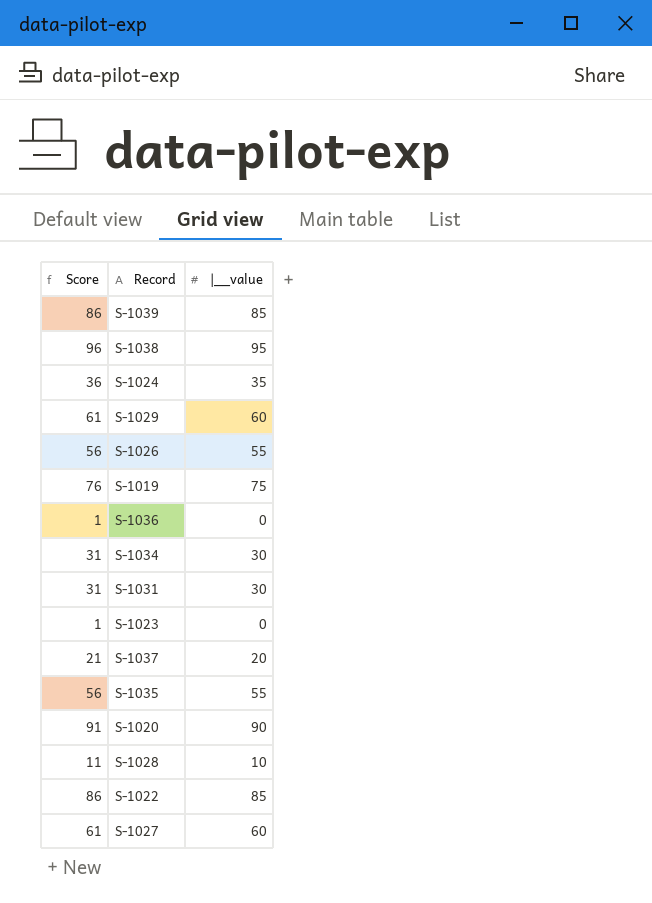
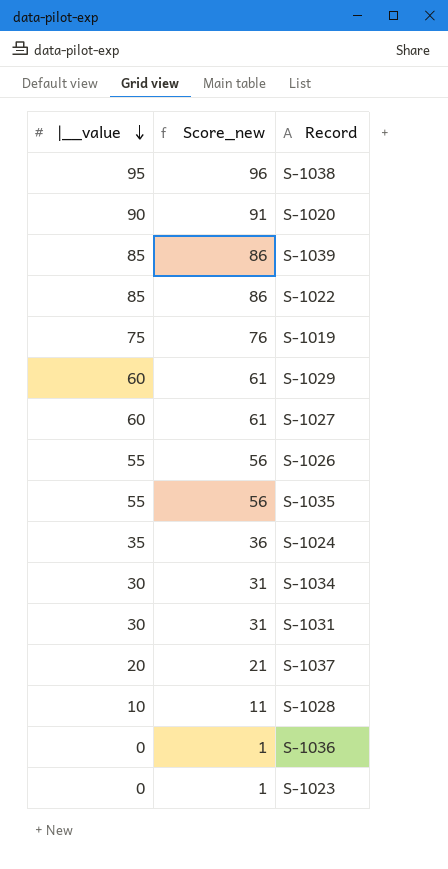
row order: none -> |__value descending
column |__value | position: 3 -> 1
column name: Score -> Score_new

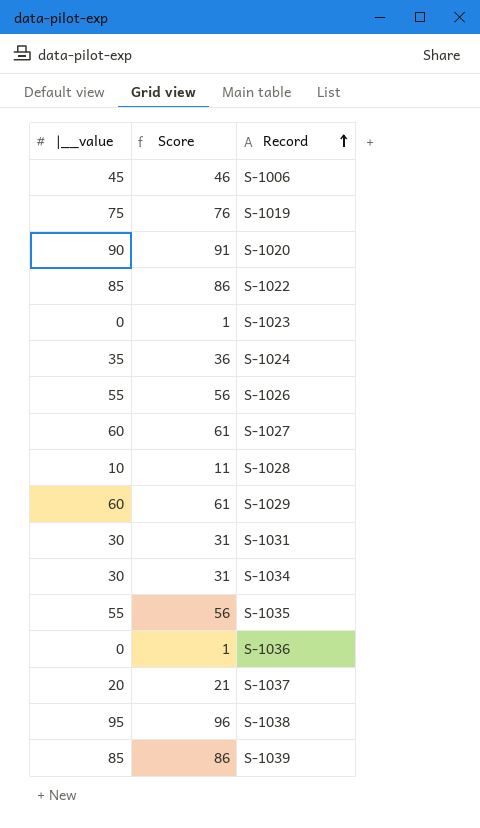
row order: |__value descending -> Record ascending
column name: Score_new -> Score
row S-1006: none -> 45 | 46

